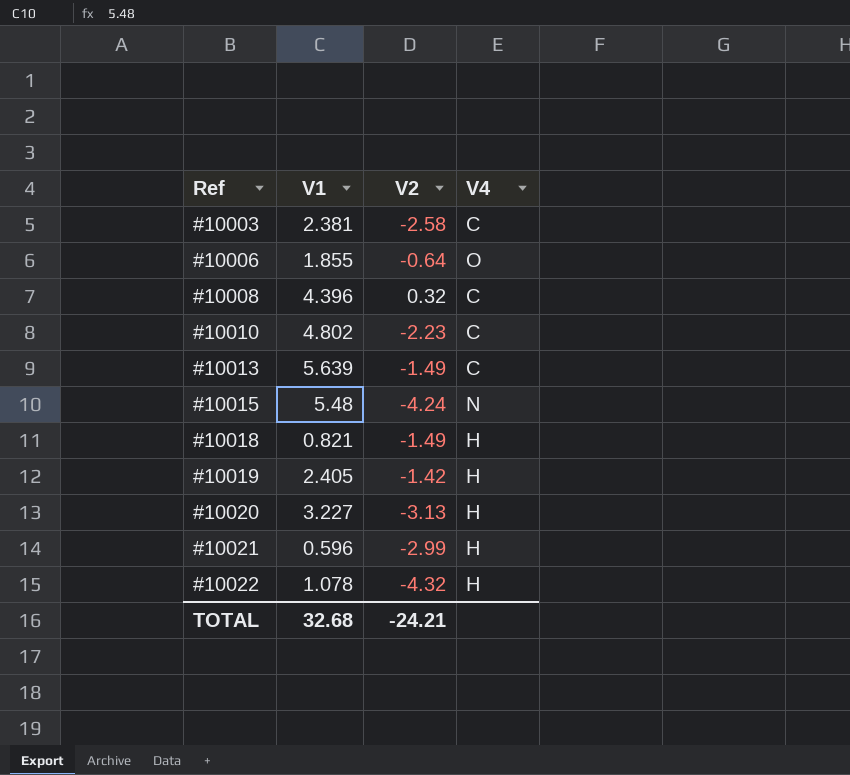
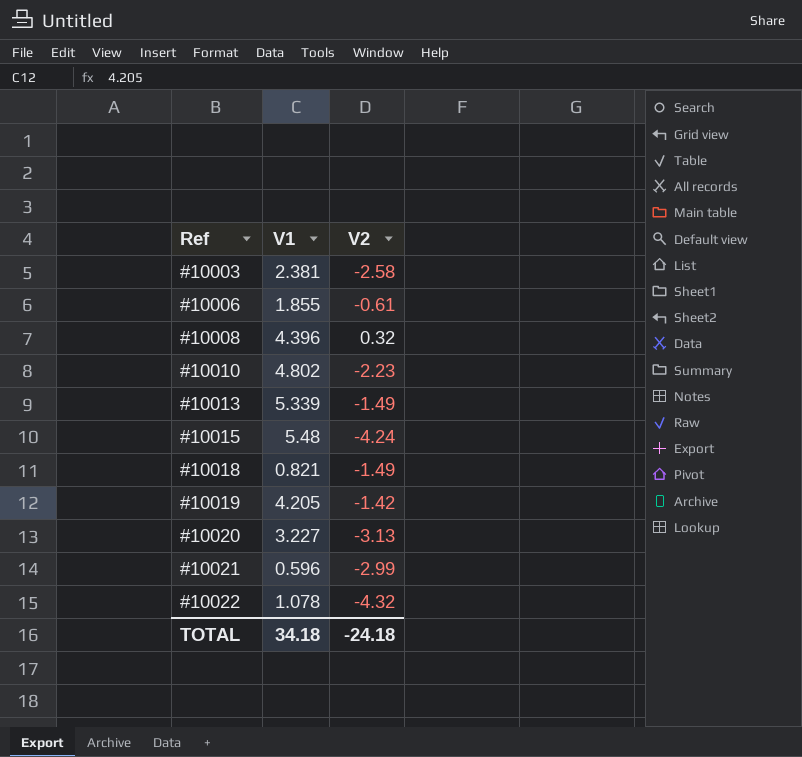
column V4 | position: 4 -> none
#10006 | V2: -0.64 -> -0.61
#10013 | V1: 5.639 -> 5.339
#10019 | V1: 2.405 -> 4.205
TOTAL | V1: 32.68 -> 34.18
TOTAL | V2: -24.21 -> -24.18

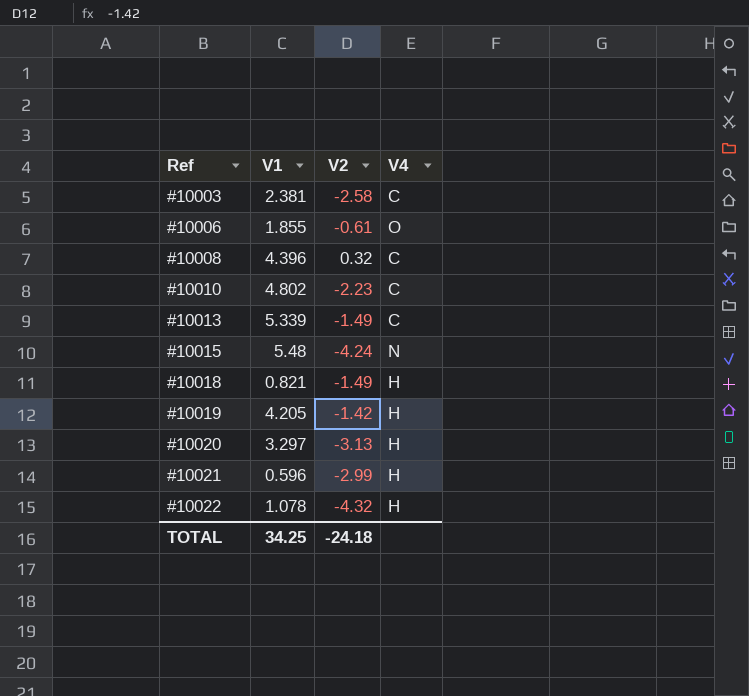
column V4 | position: none -> 4
#10020 | V1: 3.227 -> 3.297
TOTAL | V1: 34.18 -> 34.25

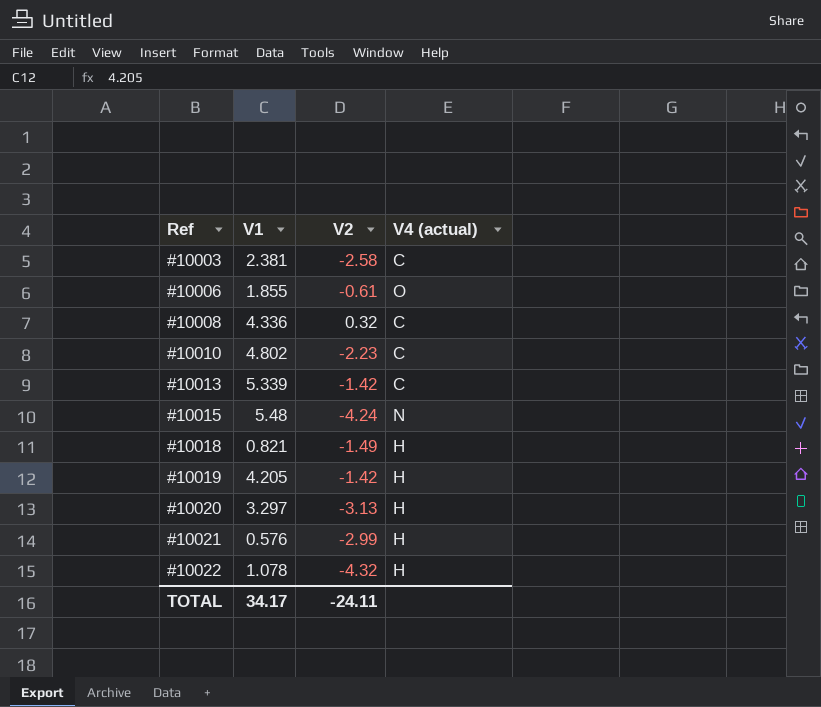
column name: V4 -> V4 (actual)
#10008 | V1: 4.396 -> 4.336
#10013 | V2: -1.49 -> -1.42
#10021 | V1: 0.596 -> 0.576
TOTAL | V1: 34.25 -> 34.17
TOTAL | V2: -24.18 -> -24.11

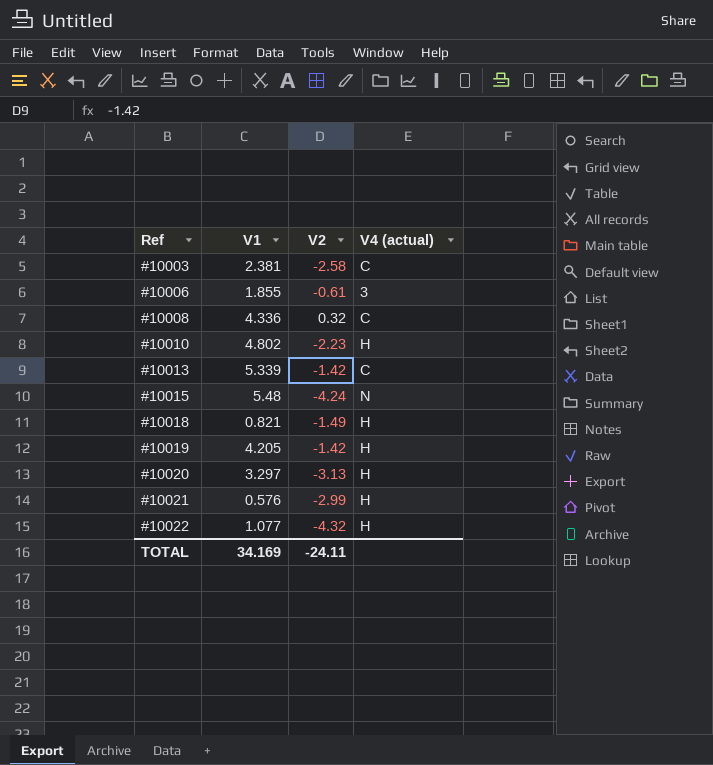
#10006 | V4 (actual): O -> 3
#10010 | V4 (actual): C -> H
#10022 | V1: 1.078 -> 1.077
TOTAL | V1: 34.17 -> 34.169

